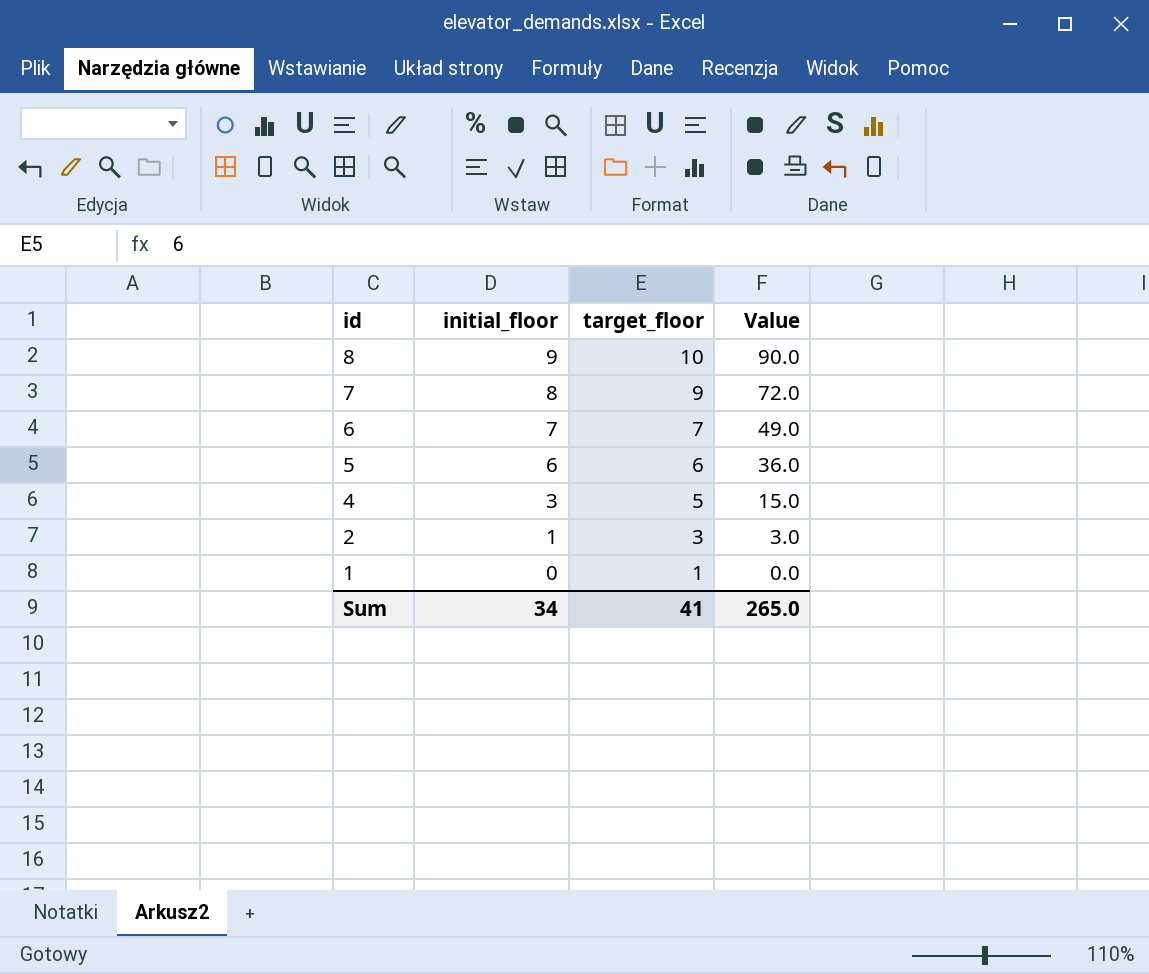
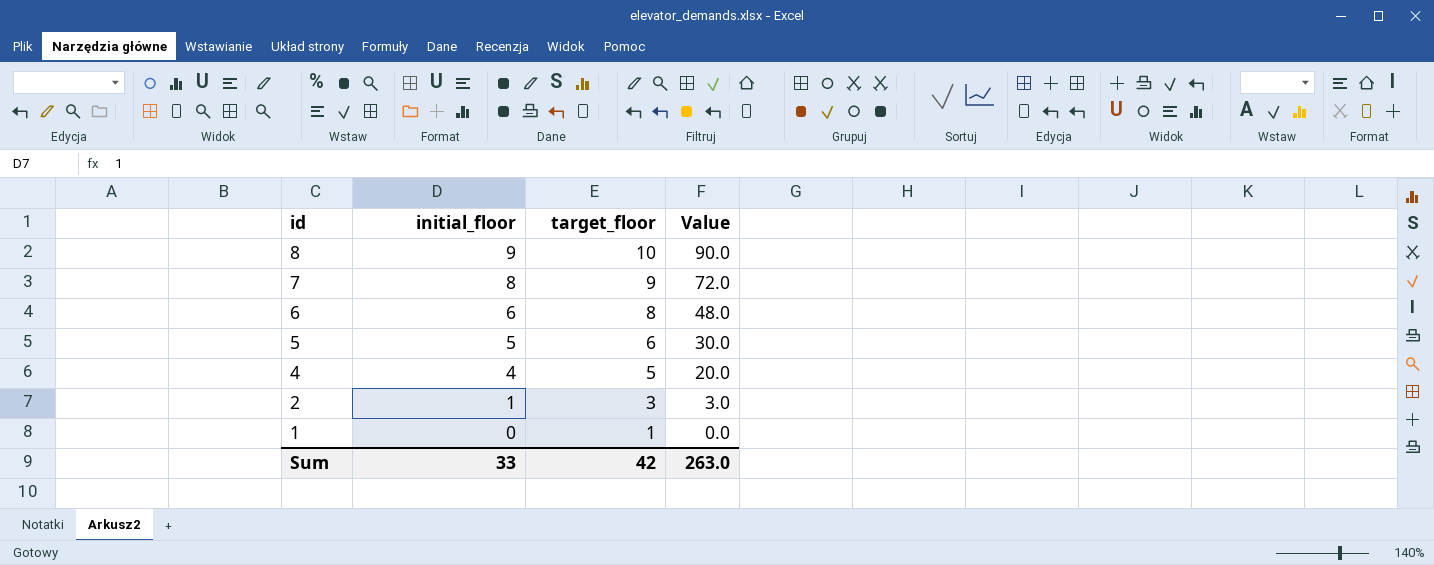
6 | initial_floor: 7 -> 6
6 | target_floor: 7 -> 8
6 | Value: 49.0 -> 48.0
5 | initial_floor: 6 -> 5
5 | Value: 36.0 -> 30.0
4 | initial_floor: 3 -> 4
4 | Value: 15.0 -> 20.0
Sum | initial_floor: 34 -> 33
Sum | target_floor: 41 -> 42
Sum | Value: 265.0 -> 263.0

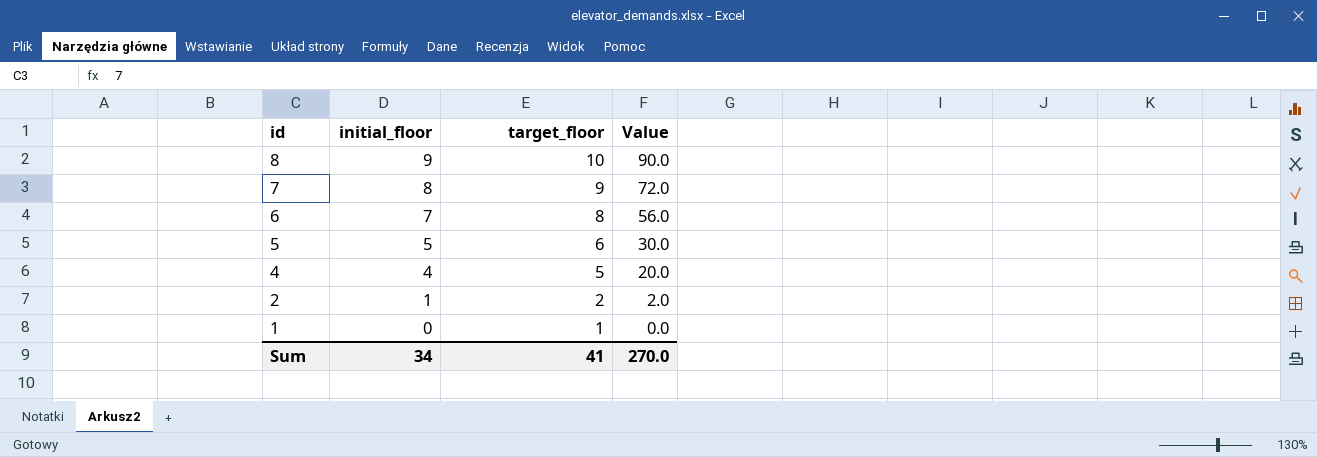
6 | initial_floor: 6 -> 7
6 | Value: 48.0 -> 56.0
2 | target_floor: 3 -> 2
2 | Value: 3.0 -> 2.0
Sum | initial_floor: 33 -> 34
Sum | target_floor: 42 -> 41
Sum | Value: 263.0 -> 270.0

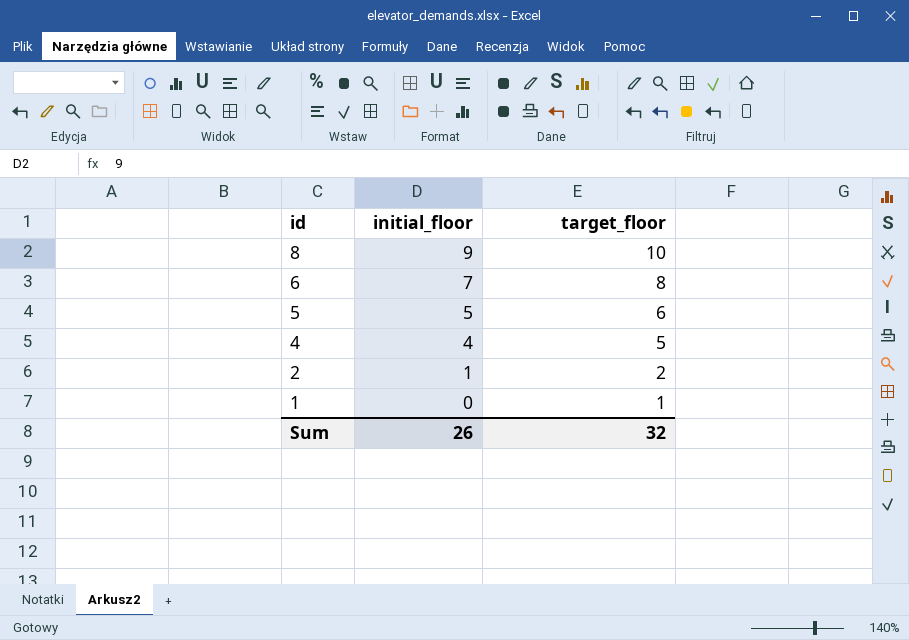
column Value | formula: [initial_floor] * [target_floor] -> none
row 7: 8 | 9 | 72.0 -> none
Sum | initial_floor: 34 -> 26
Sum | target_floor: 41 -> 32

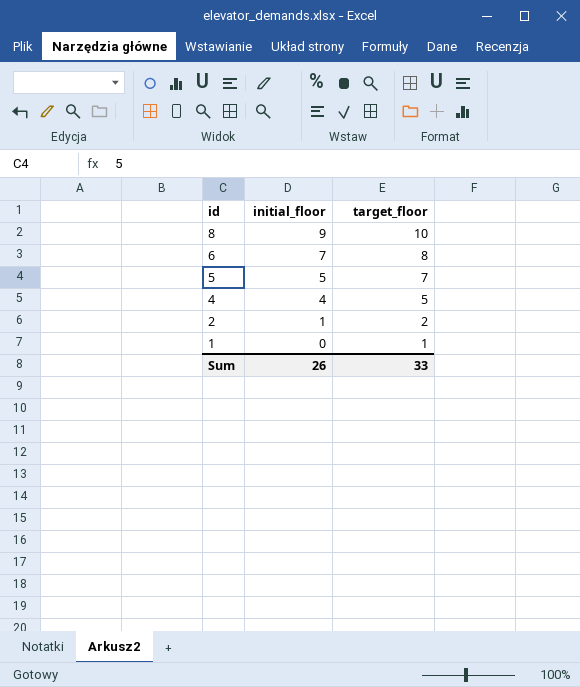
5 | target_floor: 6 -> 7
Sum | target_floor: 32 -> 33

